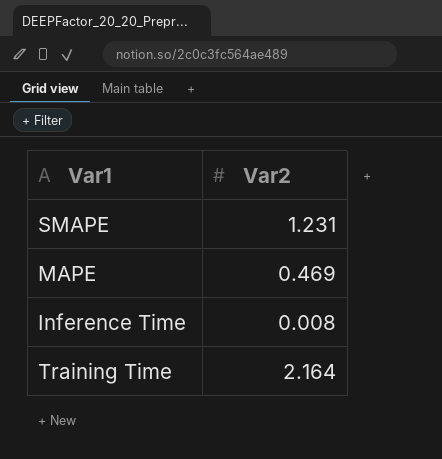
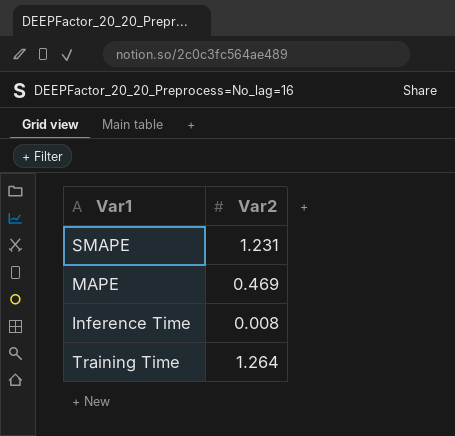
Training Time | Var2: 2.164 -> 1.264

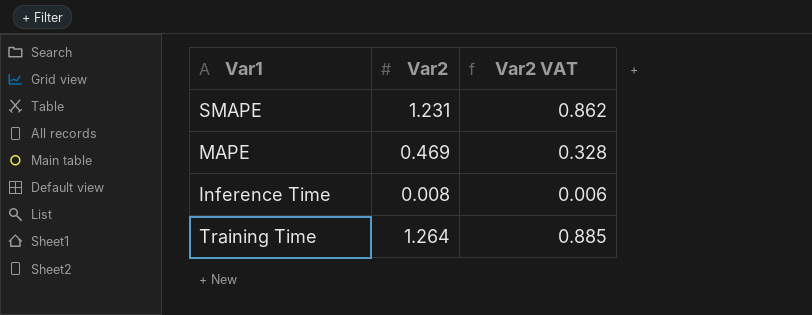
column Var2 VAT | formula: none -> [Var2] * 0.7

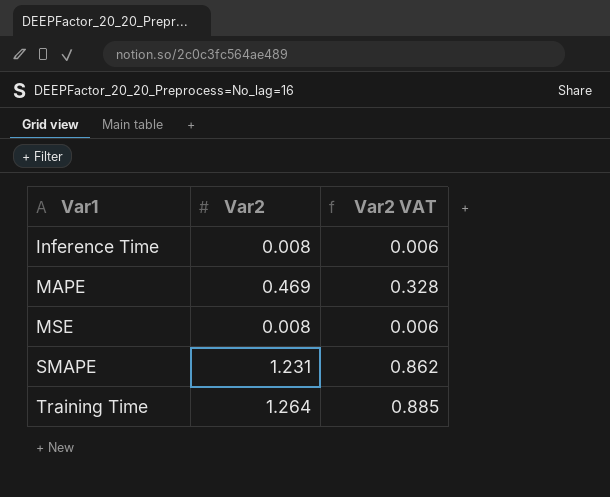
row order: none -> Var1 ascending
row MSE: none -> 0.008 | 0.006

